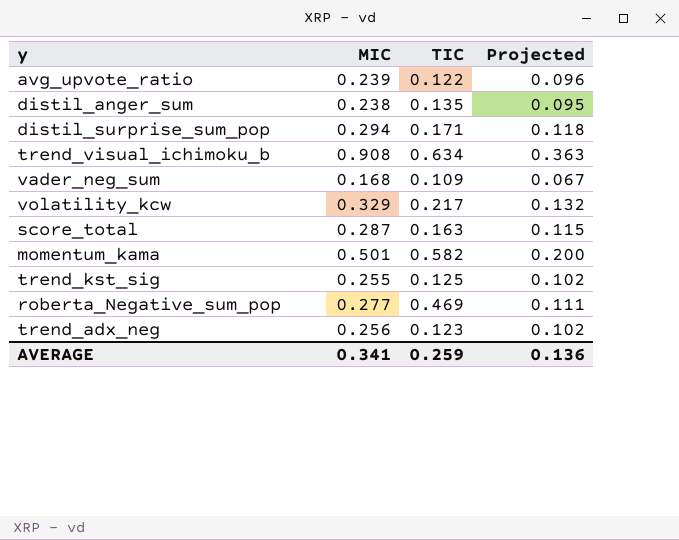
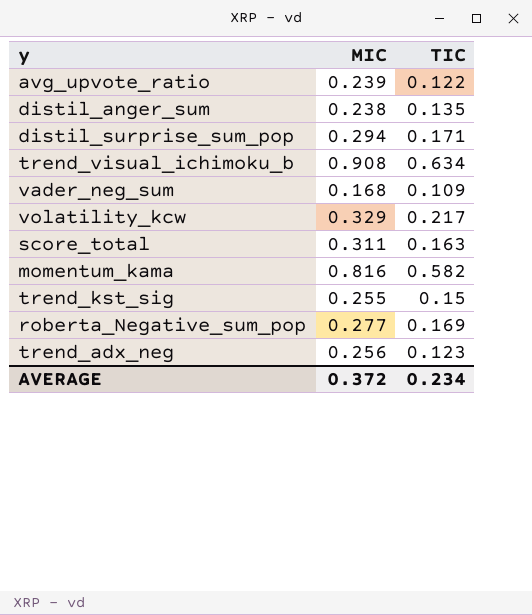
column Projected | formula: [MIC] * 0.4 -> none
score_total | MIC: 0.287 -> 0.311
momentum_kama | MIC: 0.501 -> 0.816
trend_kst_sig | TIC: 0.125 -> 0.15
roberta_Negative_sum_pop | TIC: 0.469 -> 0.169
AVERAGE | MIC: 0.341 -> 0.372
AVERAGE | TIC: 0.259 -> 0.234

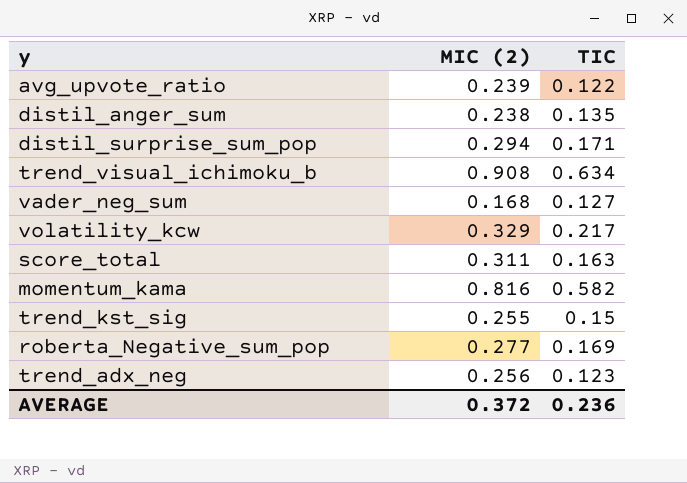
column name: MIC -> MIC (2)
vader_neg_sum | TIC: 0.109 -> 0.127
AVERAGE | TIC: 0.234 -> 0.236

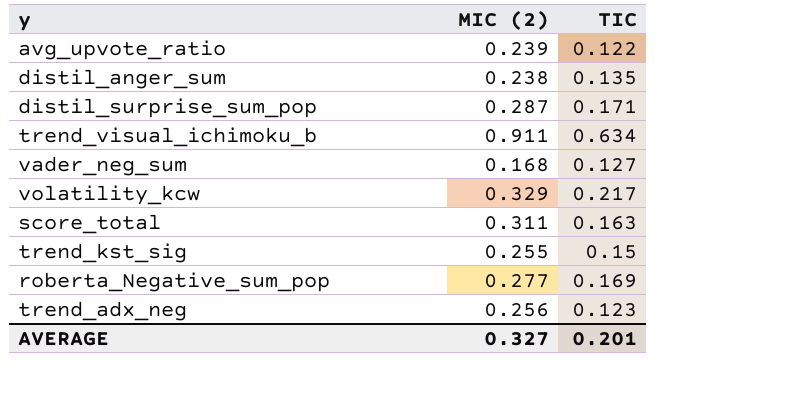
row momentum_kama: 0.816 | 0.582 -> none
distil_surprise_sum_pop | MIC (2): 0.294 -> 0.287
trend_visual_ichimoku_b | MIC (2): 0.908 -> 0.911
AVERAGE | MIC (2): 0.372 -> 0.327
AVERAGE | TIC: 0.236 -> 0.201

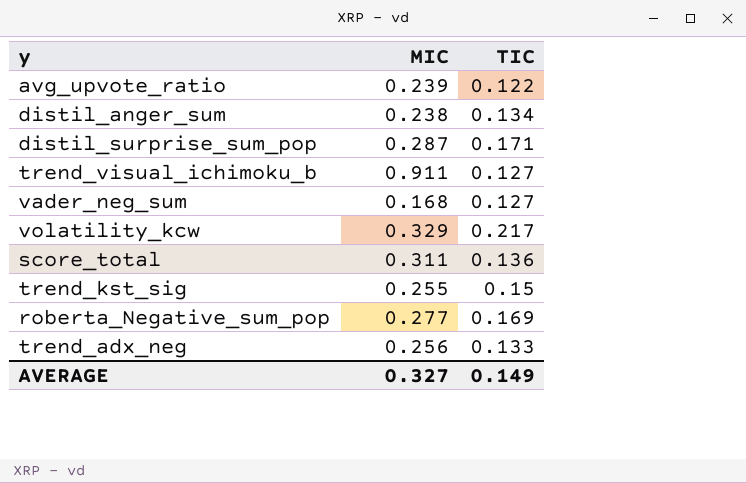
column name: MIC (2) -> MIC
distil_anger_sum | TIC: 0.135 -> 0.134
trend_visual_ichimoku_b | TIC: 0.634 -> 0.127
score_total | TIC: 0.163 -> 0.136
trend_adx_neg | TIC: 0.123 -> 0.133
AVERAGE | TIC: 0.201 -> 0.149

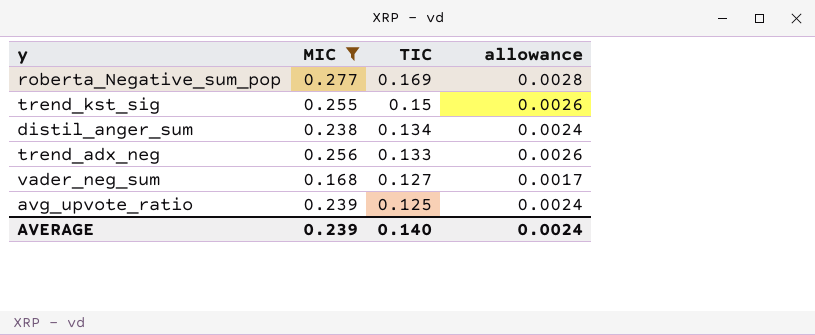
filter: none -> MIC <= 0.277
row order: none -> TIC descending
column allowance | formula: none -> [MIC] * 0.01
avg_upvote_ratio | TIC: 0.122 -> 0.125
AVERAGE | MIC: 0.327 -> 0.239
AVERAGE | TIC: 0.149 -> 0.140

